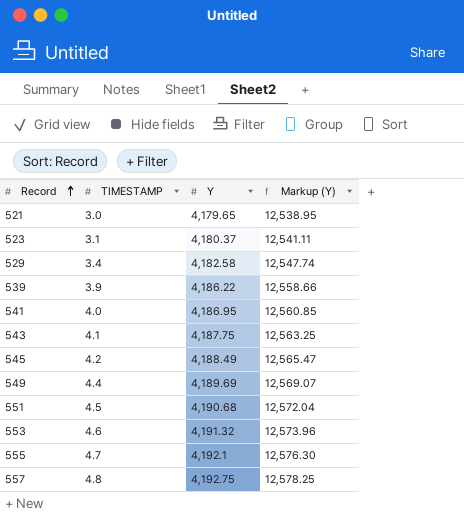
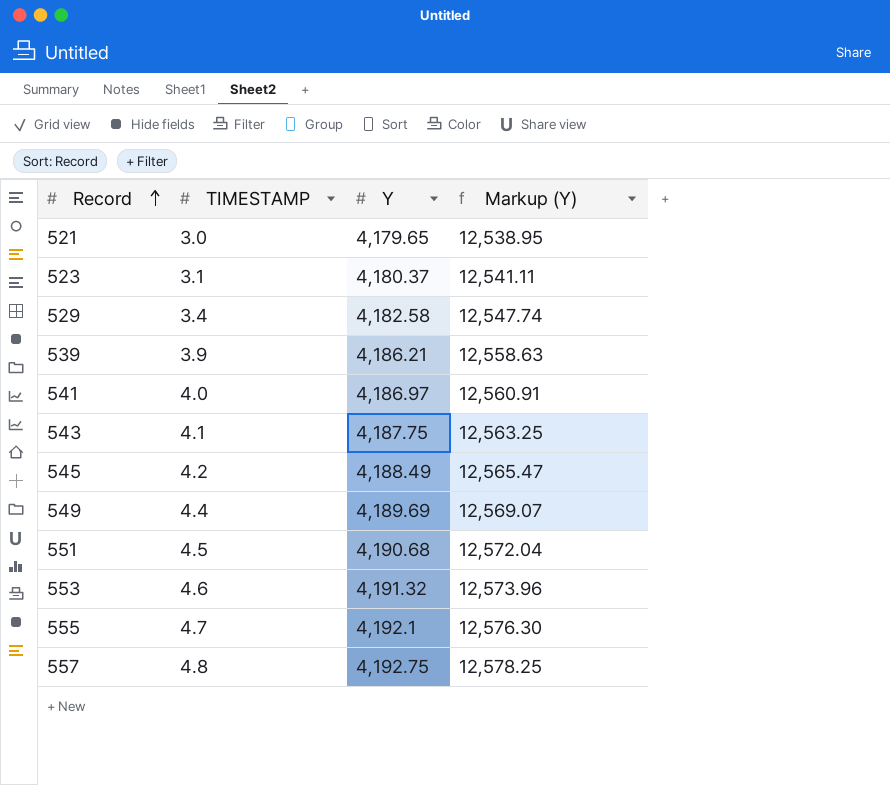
539 | Y: 4,186.22 -> 4,186.21
539 | Markup (Y): 12,558.66 -> 12,558.63
541 | Y: 4,186.95 -> 4,186.97
541 | Markup (Y): 12,560.85 -> 12,560.91

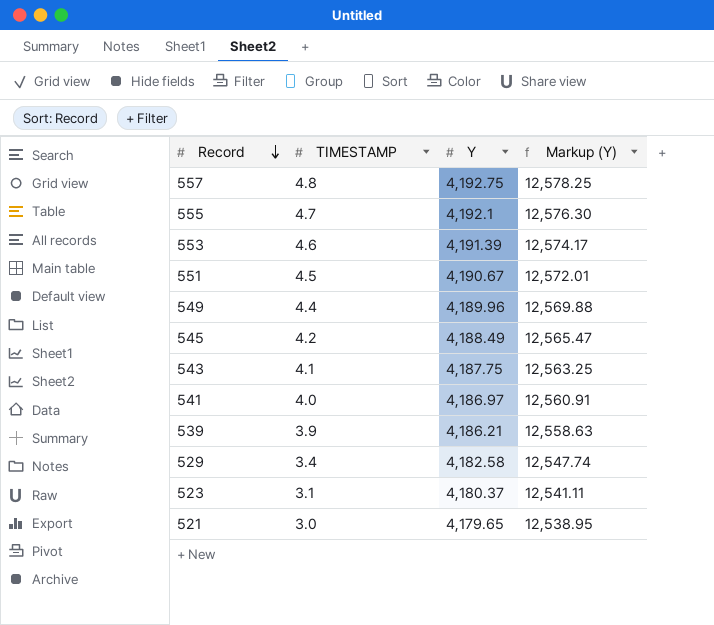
row order: Record ascending -> Record descending
553 | Y: 4,191.32 -> 4,191.39
553 | Markup (Y): 12,573.96 -> 12,574.17
551 | Y: 4,190.68 -> 4,190.67
551 | Markup (Y): 12,572.04 -> 12,572.01
549 | Y: 4,189.69 -> 4,189.96
549 | Markup (Y): 12,569.07 -> 12,569.88

